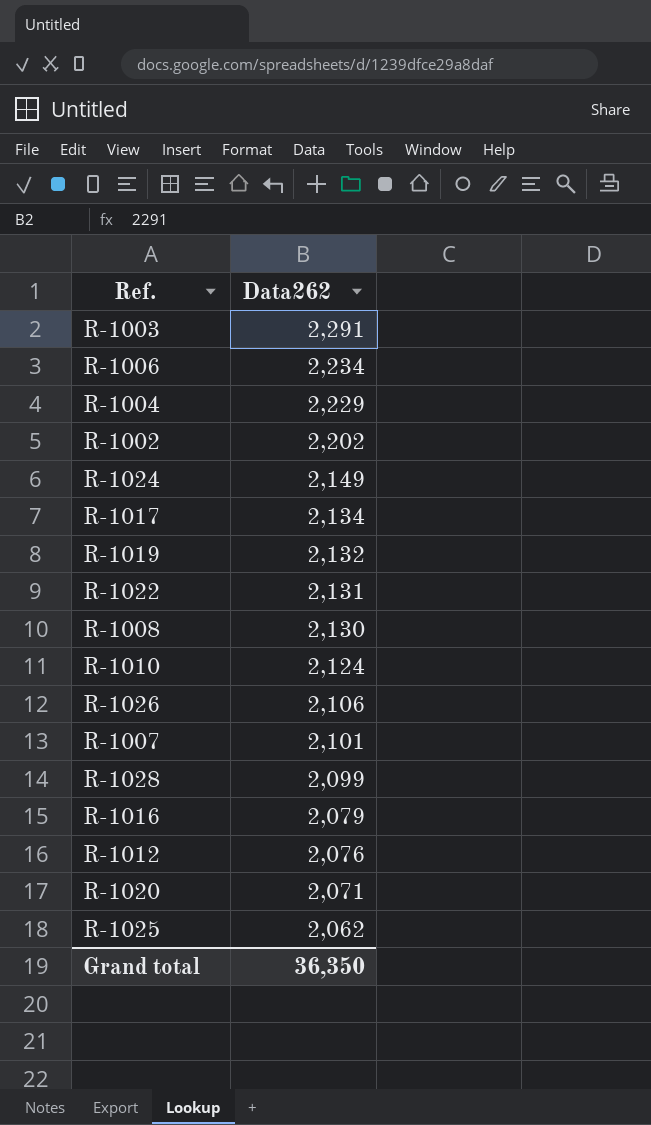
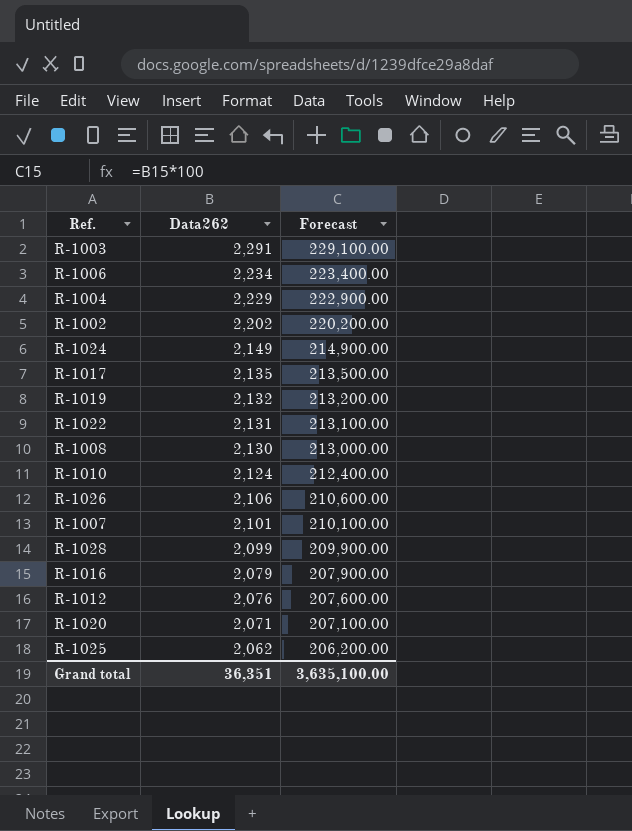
column Forecast | formula: none -> [Data262] * 100
R-1017 | Data262: 2,134 -> 2,135
Grand total | Data262: 36,350 -> 36,351

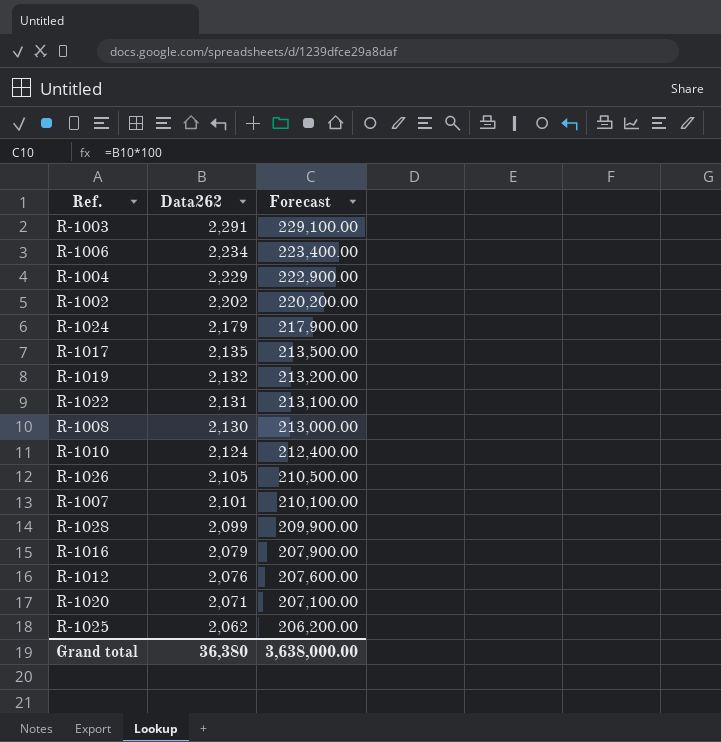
R-1024 | Data262: 2,149 -> 2,179
R-1024 | Forecast: 214,900.00 -> 217,900.00
R-1026 | Data262: 2,106 -> 2,105
R-1026 | Forecast: 210,600.00 -> 210,500.00
Grand total | Data262: 36,351 -> 36,380
Grand total | Forecast: 3,635,100.00 -> 3,638,000.00

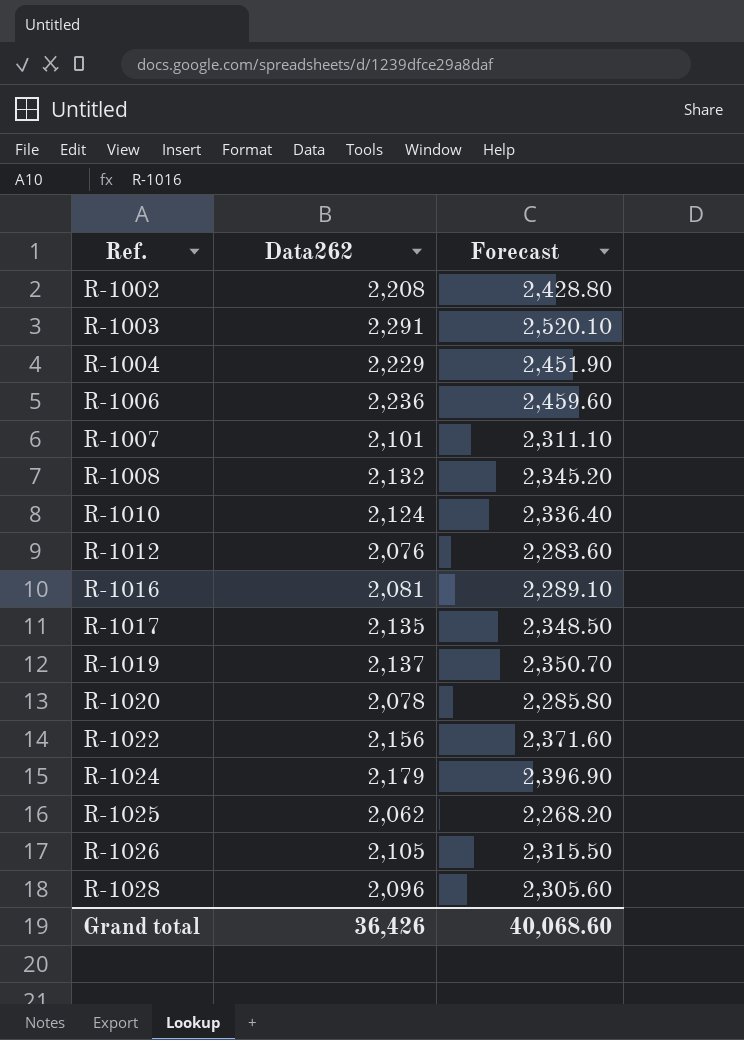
row order: Data262 descending -> Ref. ascending
column Forecast | formula: [Data262] * 100 -> [Data262] * 1.1
R-1002 | Data262: 2,202 -> 2,208
R-1006 | Data262: 2,234 -> 2,236
R-1008 | Data262: 2,130 -> 2,132
R-1016 | Data262: 2,079 -> 2,081
R-1019 | Data262: 2,132 -> 2,137
R-1020 | Data262: 2,071 -> 2,078
R-1022 | Data262: 2,131 -> 2,156
R-1028 | Data262: 2,099 -> 2,096
Grand total | Data262: 36,380 -> 36,426
Grand total | Forecast: 3,638,000.00 -> 40,068.60

